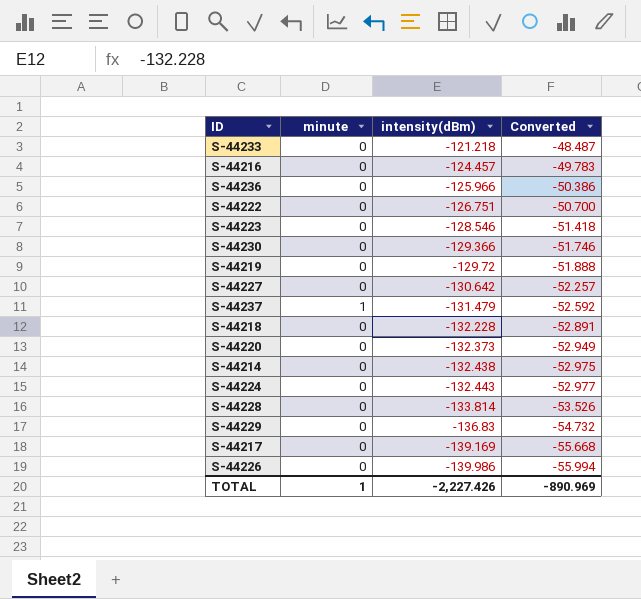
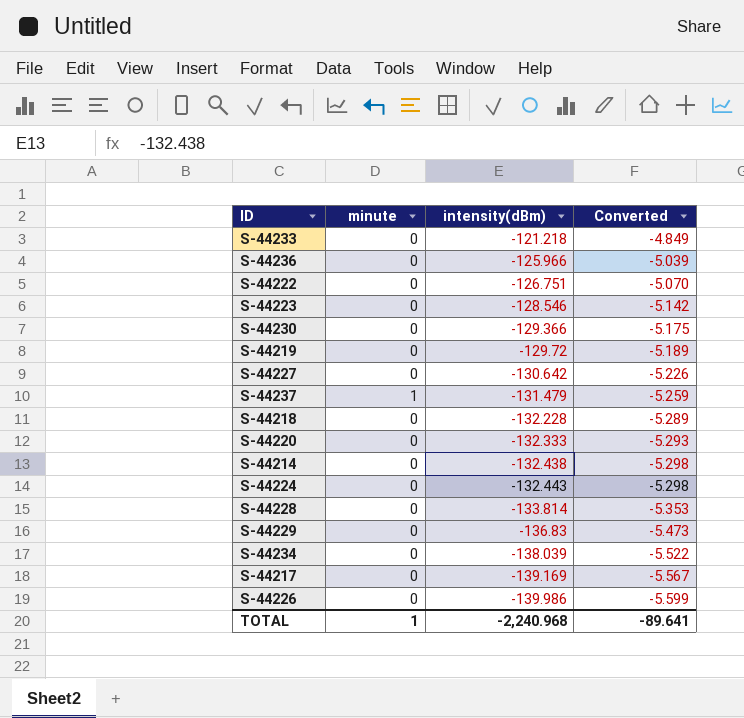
column Converted | formula: [intensity(dBm)] * 0.4 -> [intensity(dBm)] * 0.04
row S-44216: 0 | -124.457 | -49.783 -> none
S-44220 | intensity(dBm): -132.373 -> -132.333
row S-44234: none -> 0 | -138.039 | -5.522
TOTAL | intensity(dBm): -2,227.426 -> -2,240.968
TOTAL | Converted: -890.969 -> -89.641

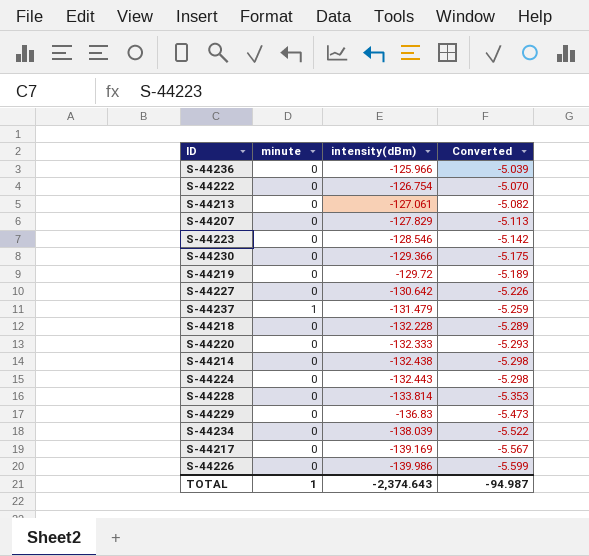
row S-44233: 0 | -121.218 | -4.849 -> none
S-44222 | intensity(dBm): -126.751 -> -126.754
row S-44213: none -> 0 | -127.061 | -5.082
row S-44207: none -> 0 | -127.829 | -5.113
TOTAL | intensity(dBm): -2,240.968 -> -2,374.643
TOTAL | Converted: -89.641 -> -94.987

